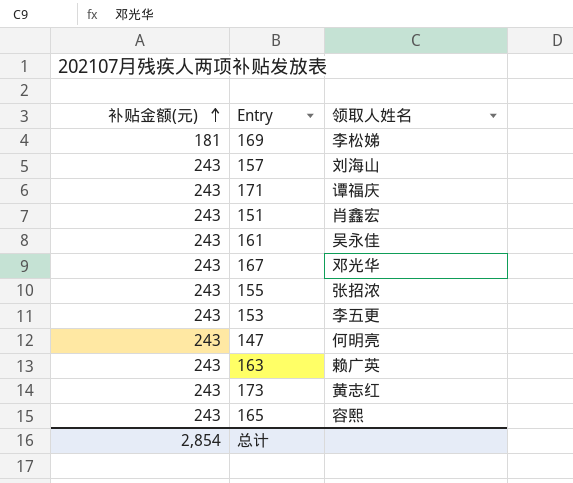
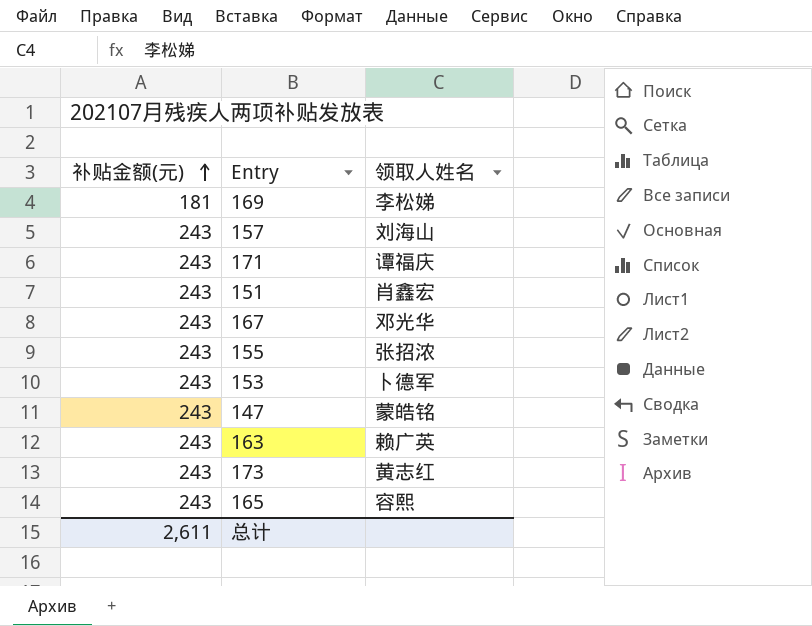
row 161: 243 | 吴永佳 -> none
153 | 领取人姓名: 李五更 -> 卜德军
147 | 领取人姓名: 何明亮 -> 蒙皓铭
总计 | 补贴金额(元): 2,854 -> 2,611

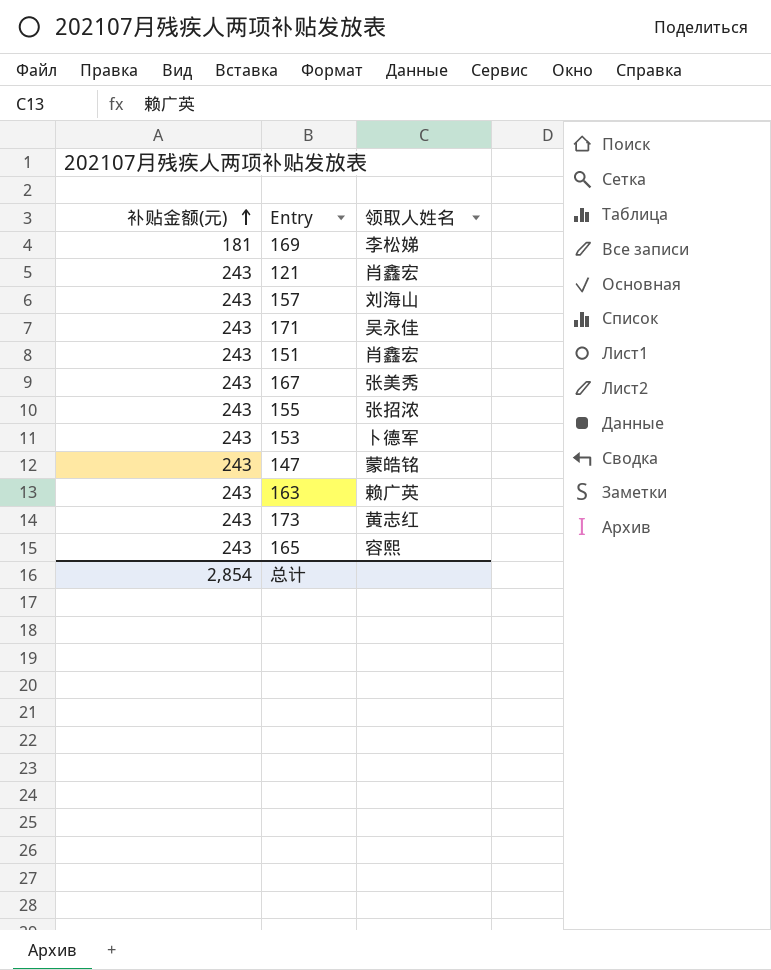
row 121: none -> 243 | 肖鑫宏
171 | 领取人姓名: 谭福庆 -> 吴永佳
167 | 领取人姓名: 邓光华 -> 张美秀
总计 | 补贴金额(元): 2,611 -> 2,854

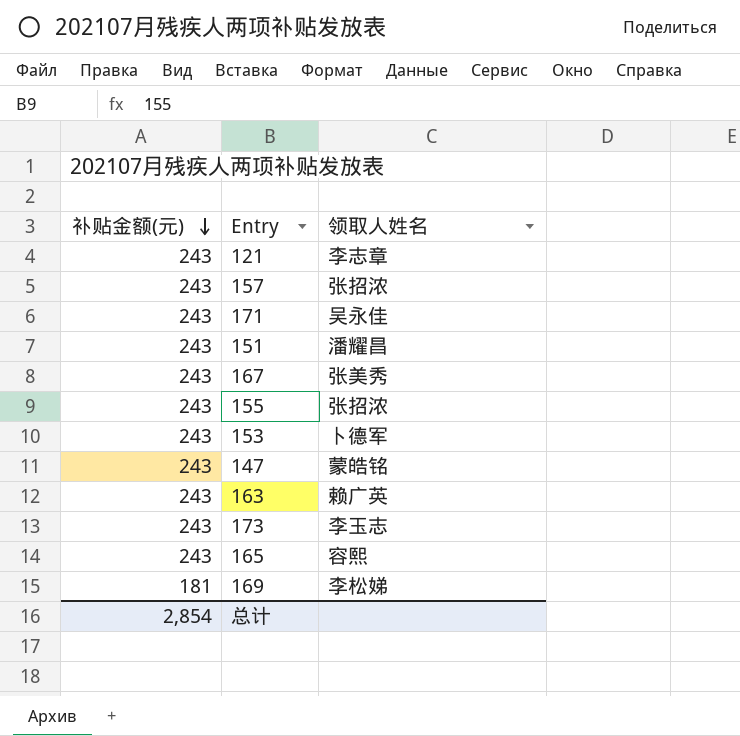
row order: 补贴金额(元) ascending -> 补贴金额(元) descending
121 | 领取人姓名: 肖鑫宏 -> 李志章
157 | 领取人姓名: 刘海山 -> 张招浓
151 | 领取人姓名: 肖鑫宏 -> 潘耀昌
173 | 领取人姓名: 黄志红 -> 李玉志

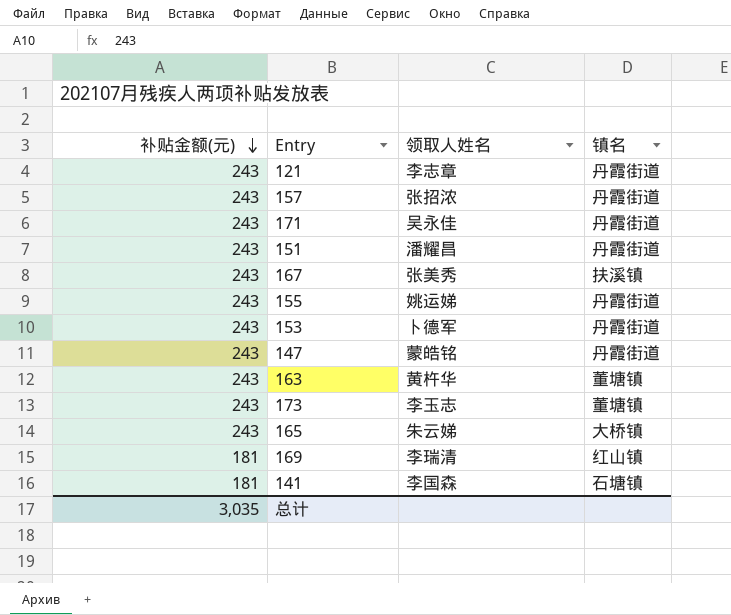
column 镇名 | position: none -> 4
155 | 领取人姓名: 张招浓 -> 姚运娣
163 | 领取人姓名: 赖广英 -> 黄杵华
165 | 领取人姓名: 容熙 -> 朱云娣
169 | 领取人姓名: 李松娣 -> 李瑞清
row 141: none -> 181 | 李国森 | 石塘镇
总计 | 补贴金额(元): 2,854 -> 3,035

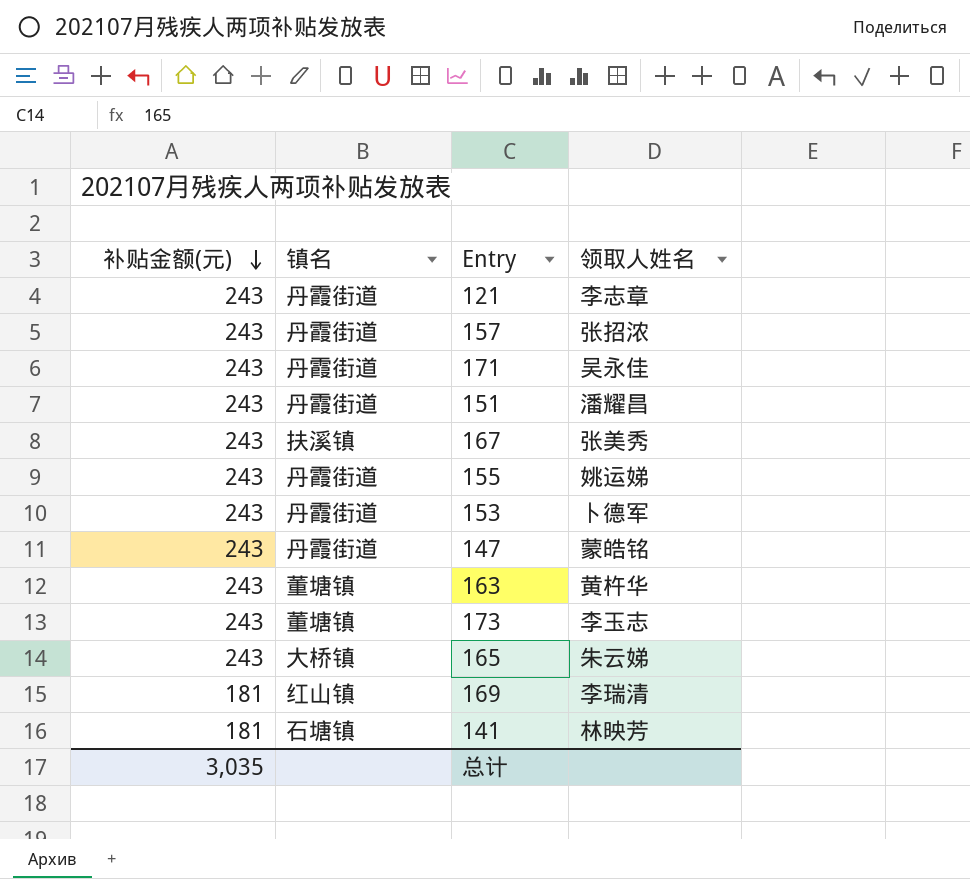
column 镇名 | position: 4 -> 2
141 | 领取人姓名: 李国森 -> 林映芳

